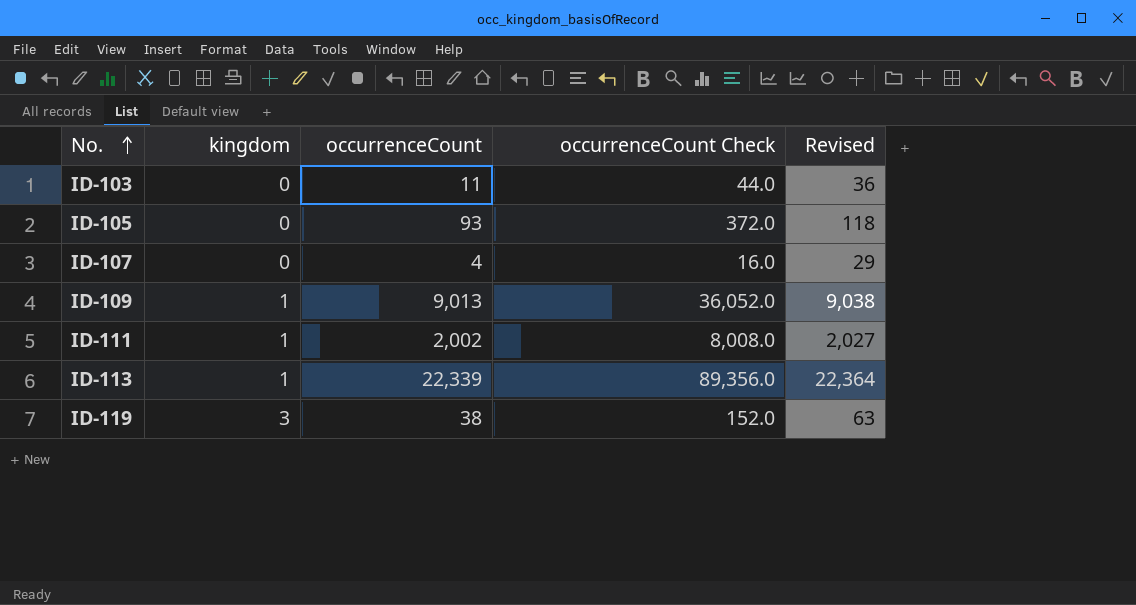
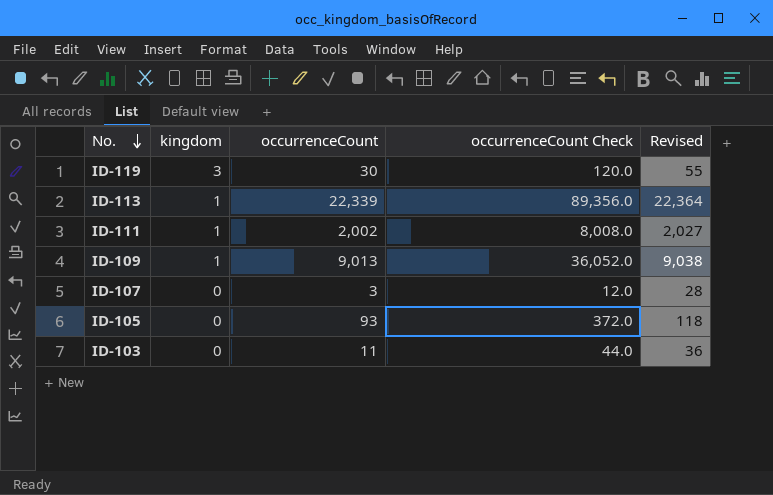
row order: No. ascending -> No. descending
ID-119 | occurrenceCount: 38 -> 30
ID-119 | occurrenceCount Check: 152.0 -> 120.0
ID-119 | Revised: 63 -> 55
ID-107 | occurrenceCount: 4 -> 3
ID-107 | occurrenceCount Check: 16.0 -> 12.0
ID-107 | Revised: 29 -> 28

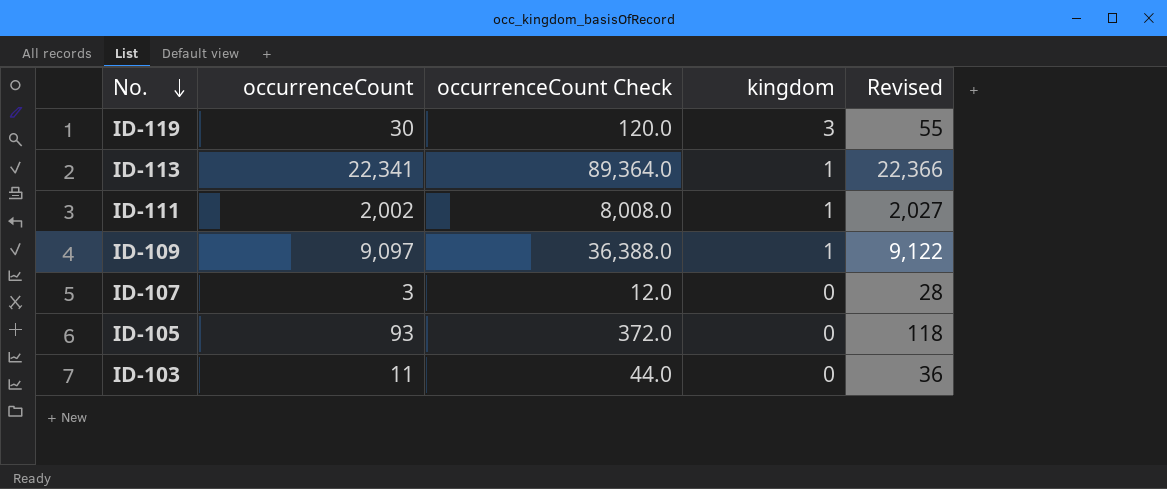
column kingdom | position: 2 -> 4
ID-113 | occurrenceCount: 22,339 -> 22,341
ID-113 | occurrenceCount Check: 89,356.0 -> 89,364.0
ID-113 | Revised: 22,364 -> 22,366
ID-109 | occurrenceCount: 9,013 -> 9,097
ID-109 | occurrenceCount Check: 36,052.0 -> 36,388.0
ID-109 | Revised: 9,038 -> 9,122

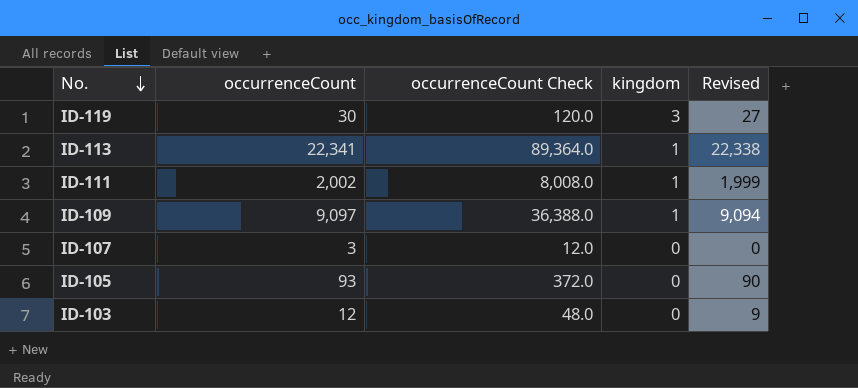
column Revised | formula: [occurrenceCount] + 25 -> [occurrenceCount] - 3
ID-103 | occurrenceCount: 11 -> 12
ID-103 | occurrenceCount Check: 44.0 -> 48.0

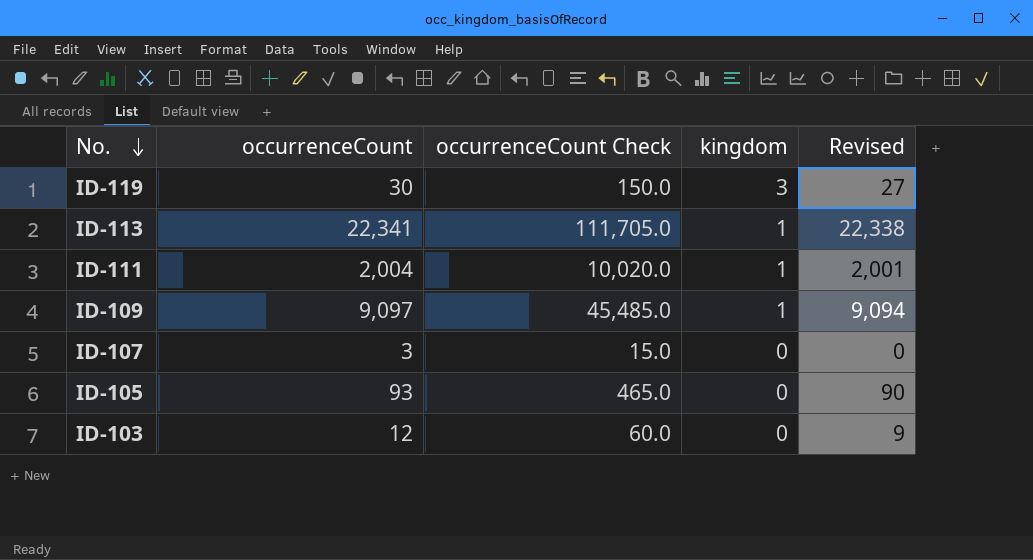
column occurrenceCount Check | formula: [occurrenceCount] * 4 -> [occurrenceCount] * 5
ID-111 | occurrenceCount: 2,002 -> 2,004
ID-111 | Revised: 1,999 -> 2,001

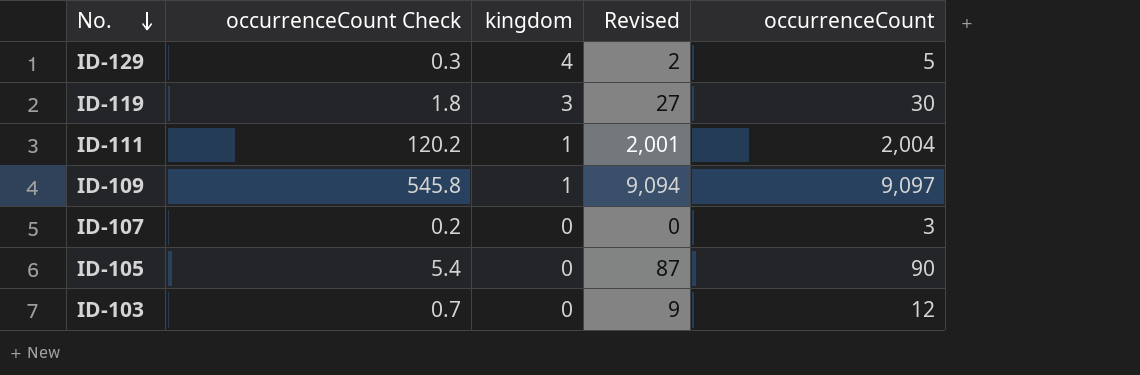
column occurrenceCount Check | formula: [occurrenceCount] * 5 -> [occurrenceCount] * 0.06
column occurrenceCount | position: 2 -> 5
row ID-113: 22,341 | 111,705.0 | 1 | 22,338 -> none
row ID-129: none -> 0.3 | 4 | 2 | 5
ID-105 | Revised: 90 -> 87
ID-105 | occurrenceCount: 93 -> 90

